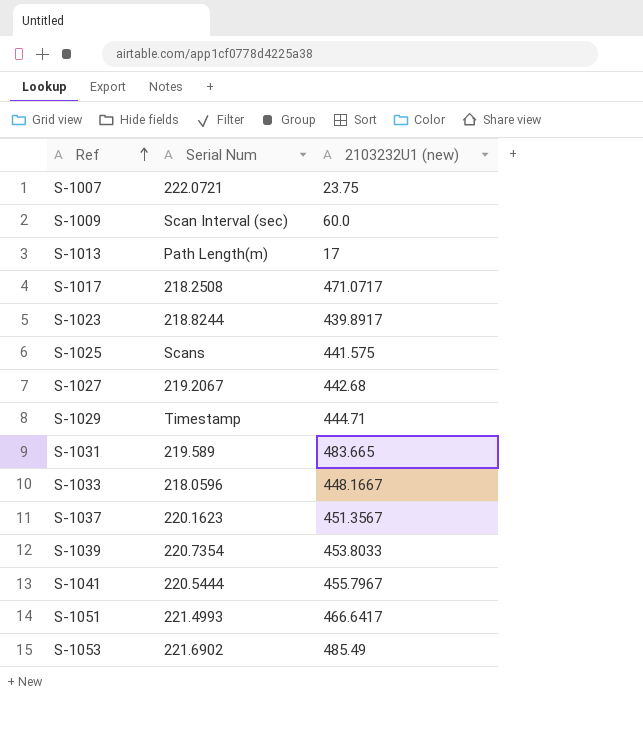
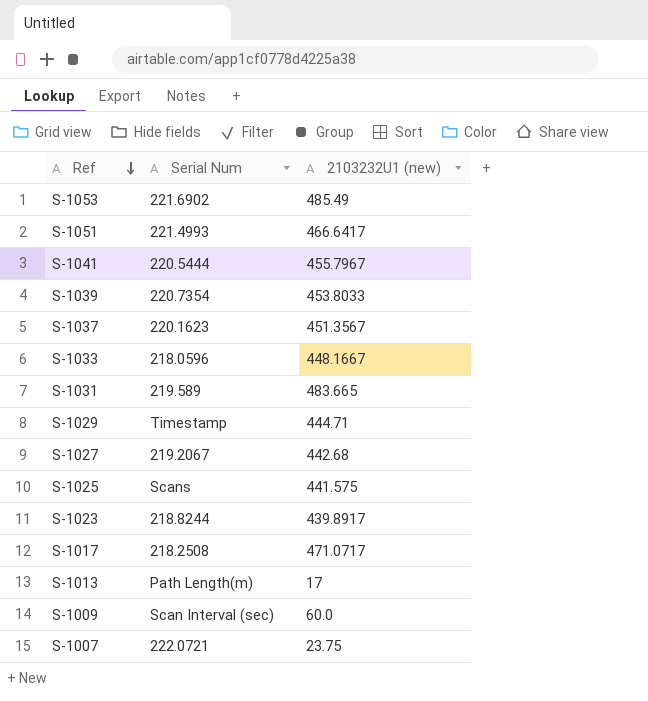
row order: Ref ascending -> Ref descending

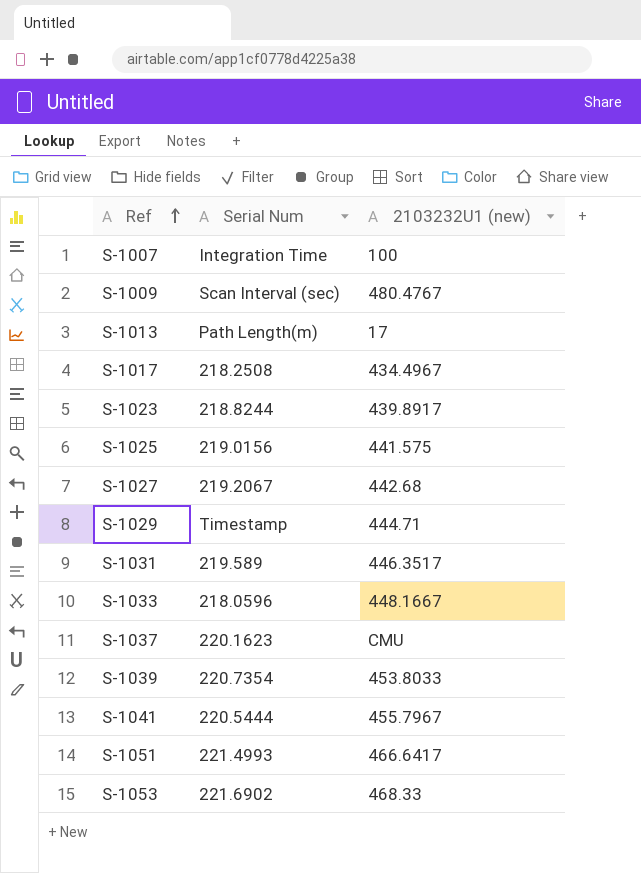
row order: Ref descending -> Ref ascending
S-1007 | Serial Num: 222.0721 -> Integration Time
S-1007 | 2103232U1 (new): 23.75 -> 100
S-1009 | 2103232U1 (new): 60.0 -> 480.4767
S-1017 | 2103232U1 (new): 471.0717 -> 434.4967
S-1025 | Serial Num: Scans -> 219.0156
S-1031 | 2103232U1 (new): 483.665 -> 446.3517
S-1037 | 2103232U1 (new): 451.3567 -> CMU
S-1053 | 2103232U1 (new): 485.49 -> 468.33

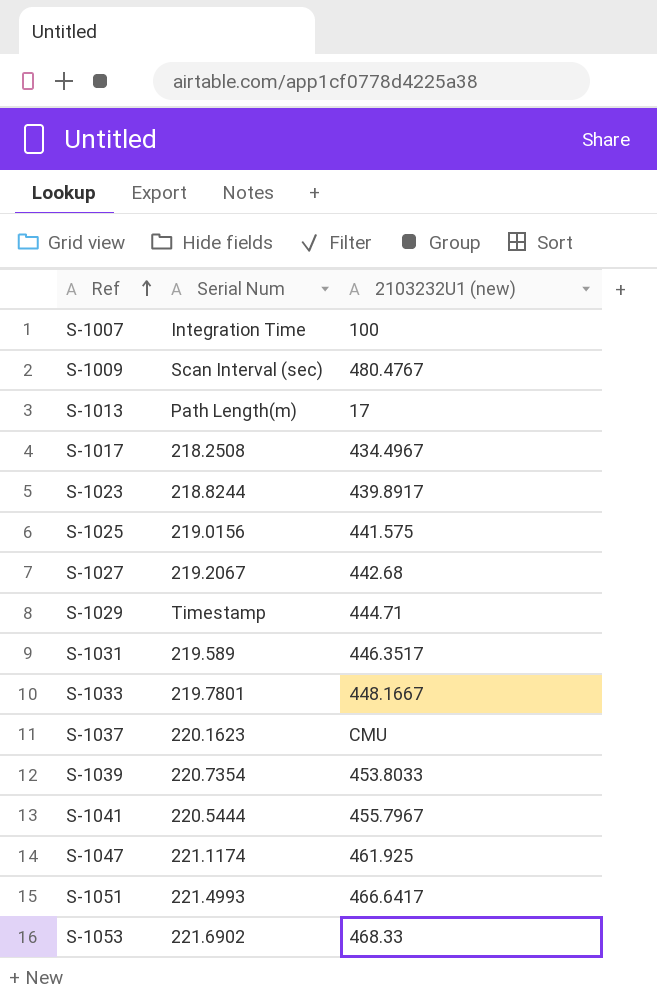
S-1033 | Serial Num: 218.0596 -> 219.7801
row S-1047: none -> 221.1174 | 461.925

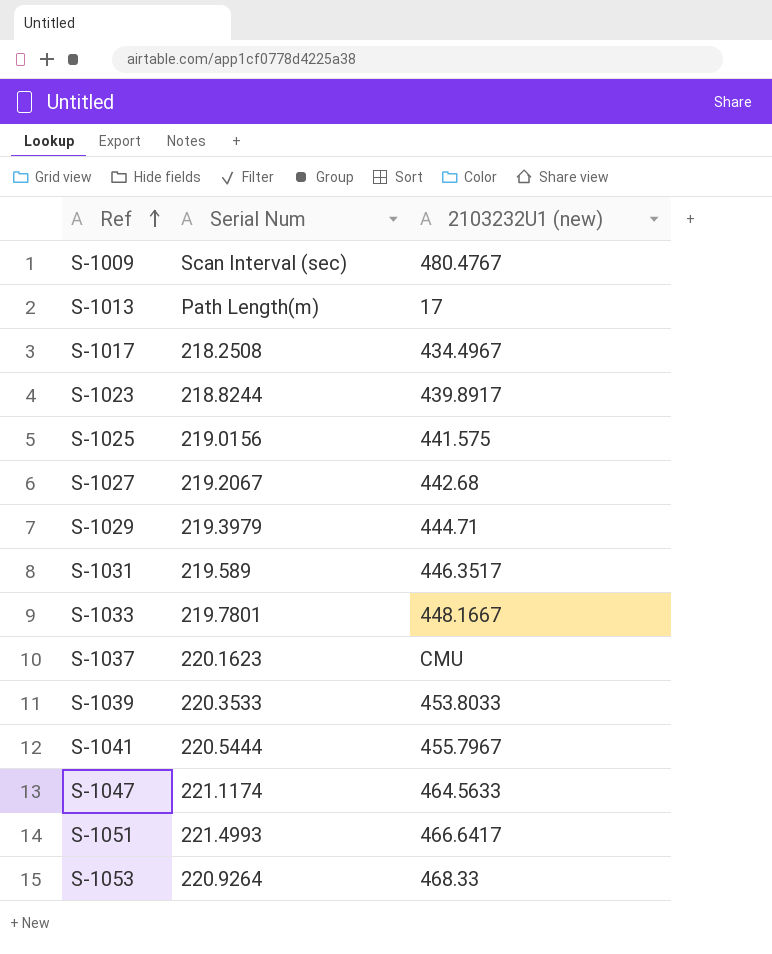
row S-1007: Integration Time | 100 -> none
S-1029 | Serial Num: Timestamp -> 219.3979
S-1039 | Serial Num: 220.7354 -> 220.3533
S-1047 | 2103232U1 (new): 461.925 -> 464.5633
S-1053 | Serial Num: 221.6902 -> 220.9264

